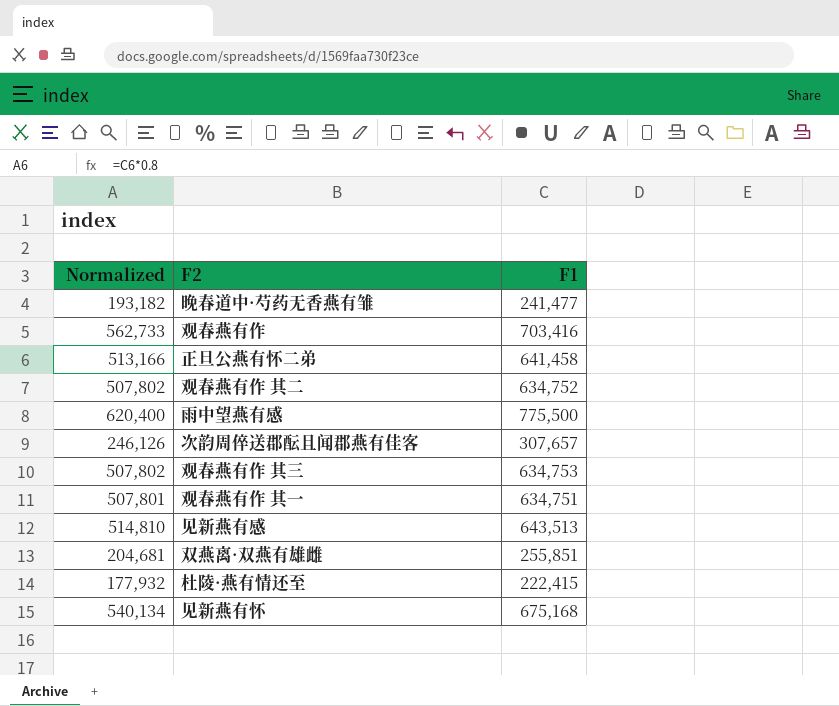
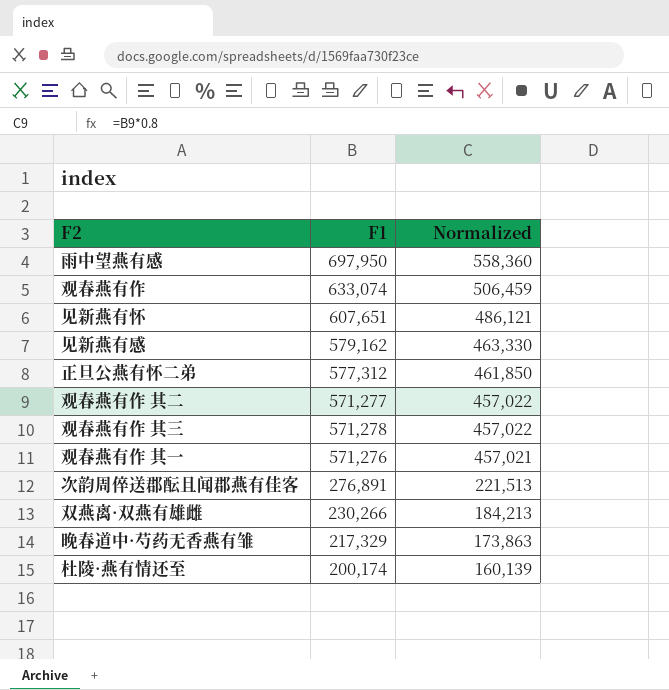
row order: none -> Normalized descending
column Normalized | position: 1 -> 3
雨中望燕有感 | F1: 775,500 -> 697,950
雨中望燕有感 | Normalized: 620,400 -> 558,360
观春燕有作 | F1: 703,416 -> 633,074
观春燕有作 | Normalized: 562,733 -> 506,459
见新燕有怀 | F1: 675,168 -> 607,651
见新燕有怀 | Normalized: 540,134 -> 486,121
见新燕有感 | F1: 643,513 -> 579,162
见新燕有感 | Normalized: 514,810 -> 463,330
正旦公燕有怀二弟 | F1: 641,458 -> 577,312
正旦公燕有怀二弟 | Normalized: 513,166 -> 461,850
观春燕有作 其二 | F1: 634,752 -> 571,277
观春燕有作 其二 | Normalized: 507,802 -> 457,022
观春燕有作 其三 | F1: 634,753 -> 571,278
观春燕有作 其三 | Normalized: 507,802 -> 457,022
观春燕有作 其一 | F1: 634,751 -> 571,276
观春燕有作 其一 | Normalized: 507,801 -> 457,021
次韵周倅送郡酝且闻郡燕有佳客 | F1: 307,657 -> 276,891
次韵周倅送郡酝且闻郡燕有佳客 | Normalized: 246,126 -> 221,513
双燕离·双燕有雄雌 | F1: 255,851 -> 230,266
双燕离·双燕有雄雌 | Normalized: 204,681 -> 184,213
晚春道中·芍药无香燕有雏 | F1: 241,477 -> 217,329
晚春道中·芍药无香燕有雏 | Normalized: 193,182 -> 173,863
杜陵·燕有情还至 | F1: 222,415 -> 200,174
杜陵·燕有情还至 | Normalized: 177,932 -> 160,139

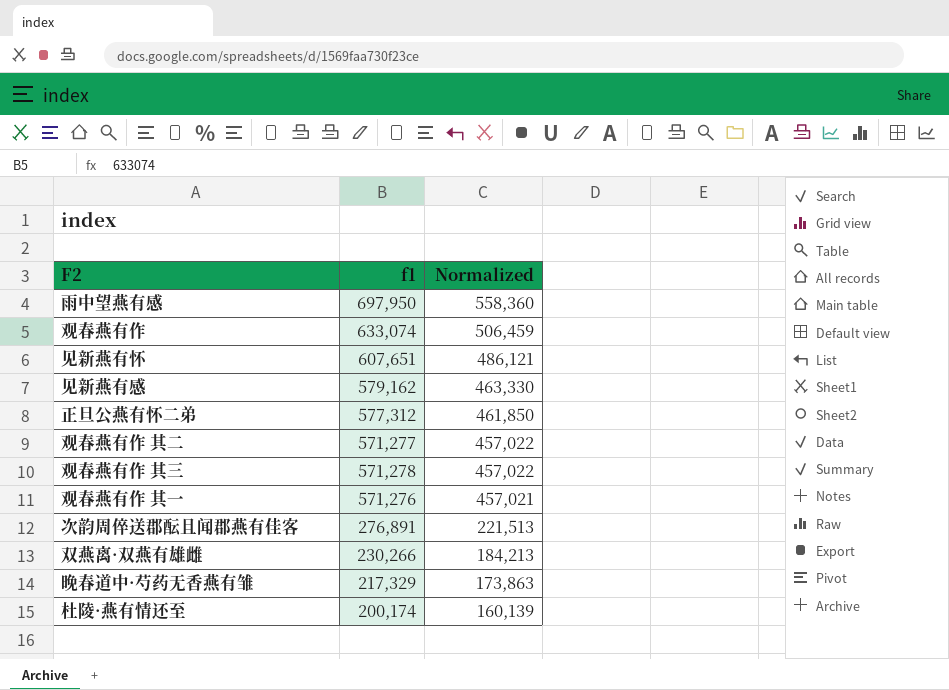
column name: F1 -> f1

